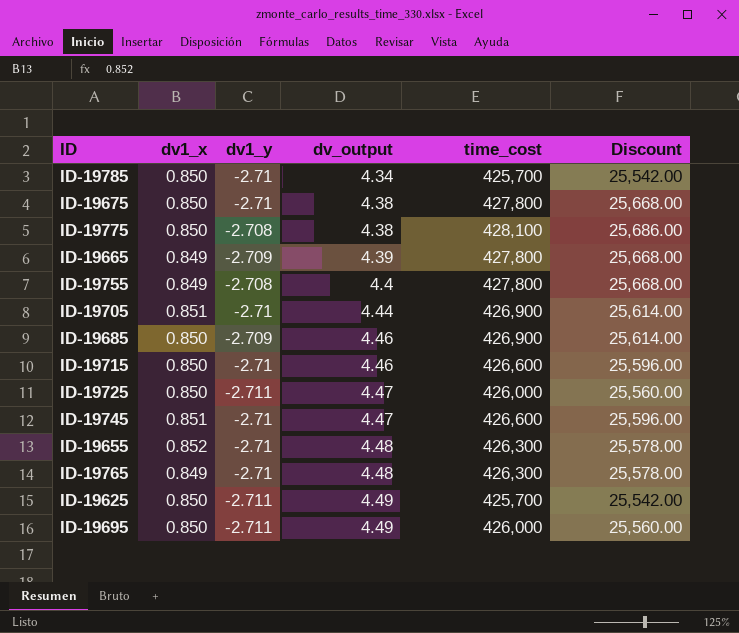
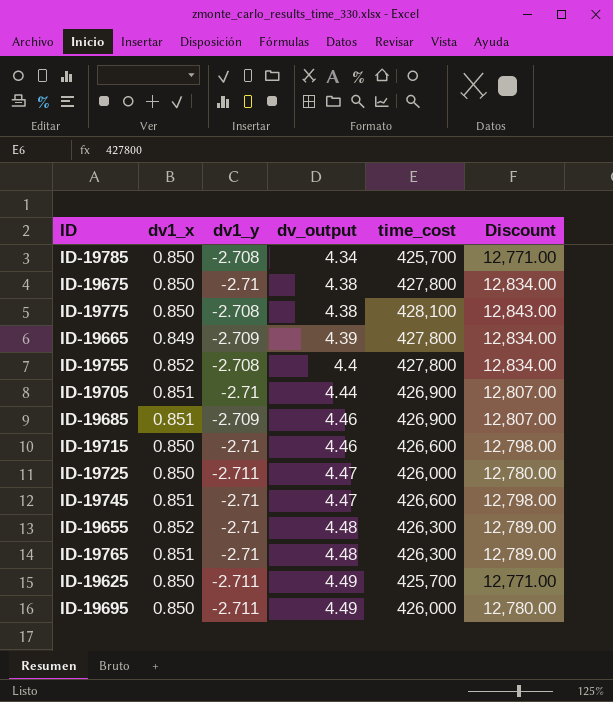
column Discount | formula: [time_cost] * 0.06 -> [time_cost] * 0.03
ID-19785 | dv1_y: -2.71 -> -2.708
ID-19755 | dv1_x: 0.849 -> 0.852
ID-19685 | dv1_x: 0.850 -> 0.851
ID-19765 | dv1_x: 0.849 -> 0.851

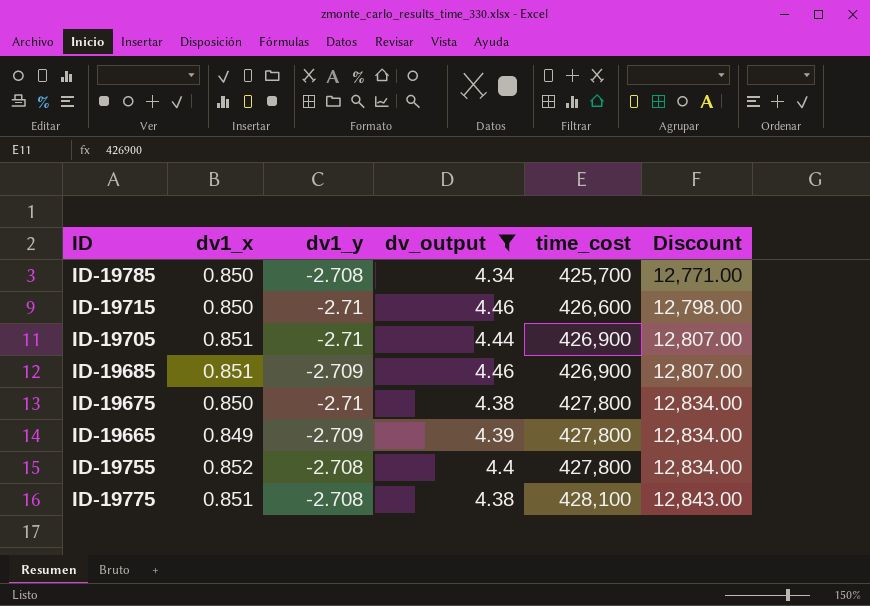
filter: none -> dv_output <= 4.46
row order: dv_output ascending -> time_cost ascending
ID-19775 | dv1_x: 0.850 -> 0.851

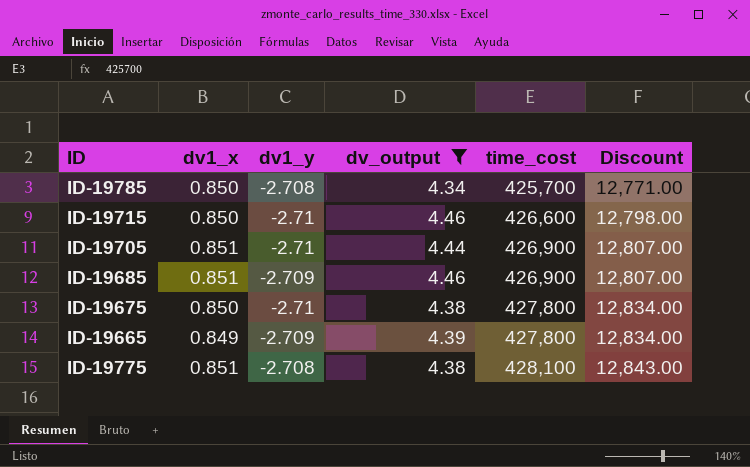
row ID-19755: 0.852 | -2.708 | 4.4 | 427,800 | 12,834.00 -> none

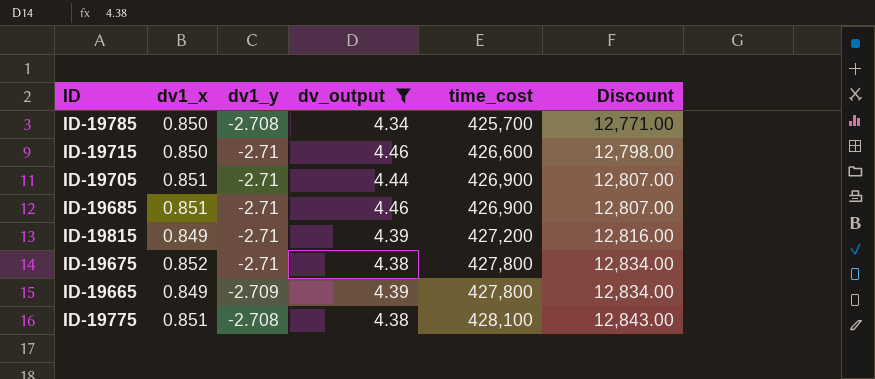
ID-19685 | dv1_y: -2.709 -> -2.71
row ID-19815: none -> 0.849 | -2.71 | 4.39 | 427,200 | 12,816.00
ID-19675 | dv1_x: 0.850 -> 0.852

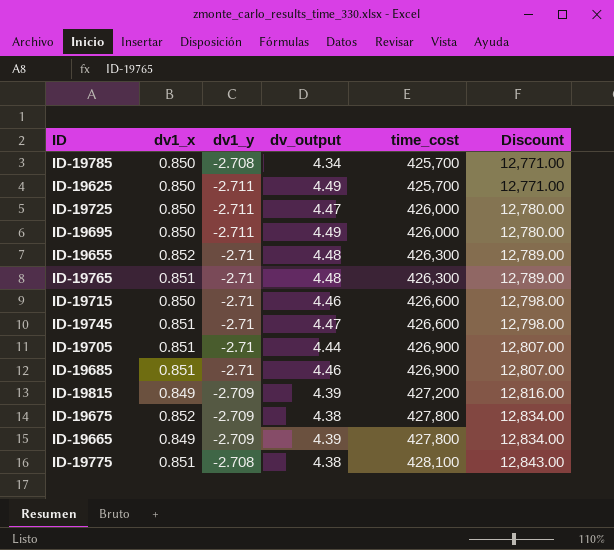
filter: dv_output <= 4.46 -> none
ID-19815 | dv1_y: -2.71 -> -2.709
ID-19675 | dv1_y: -2.71 -> -2.709

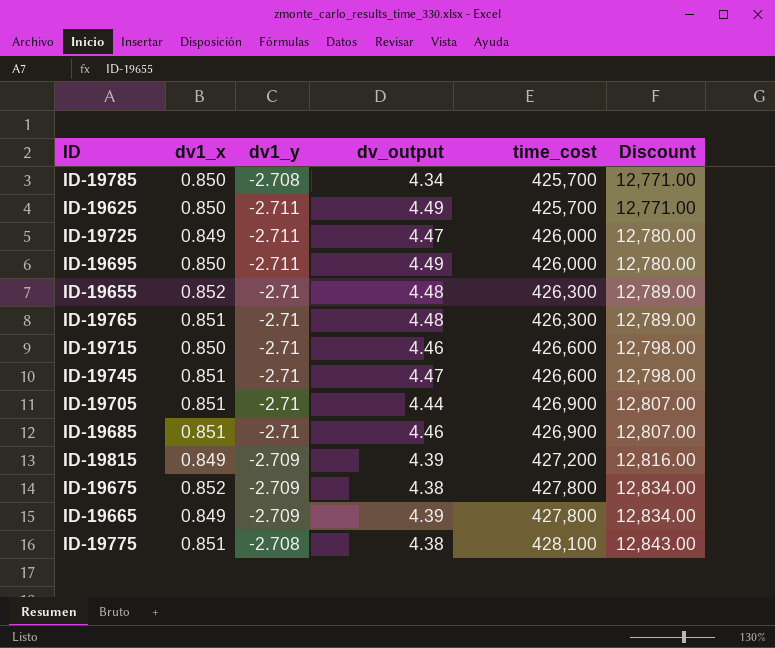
ID-19725 | dv1_x: 0.850 -> 0.849

